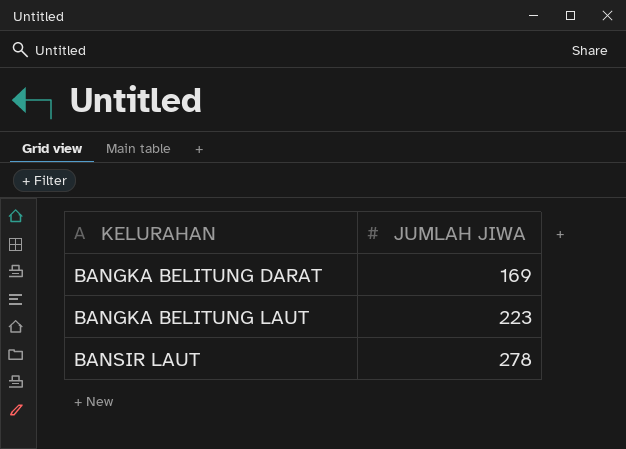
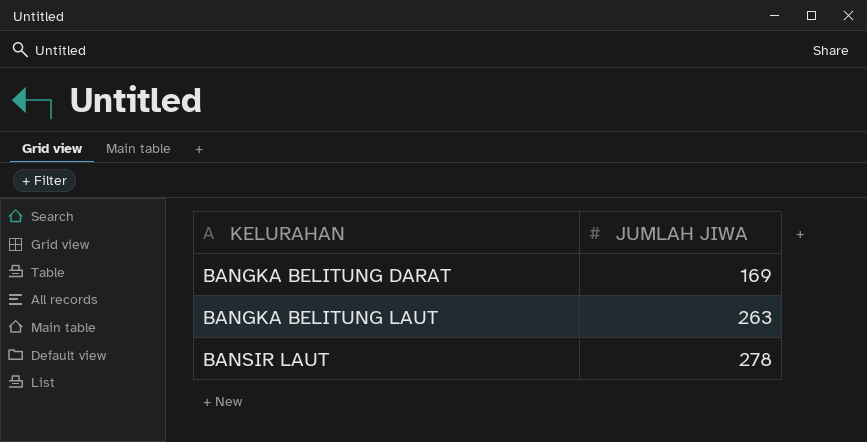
BANGKA BELITUNG LAUT | JUMLAH JIWA: 223 -> 263

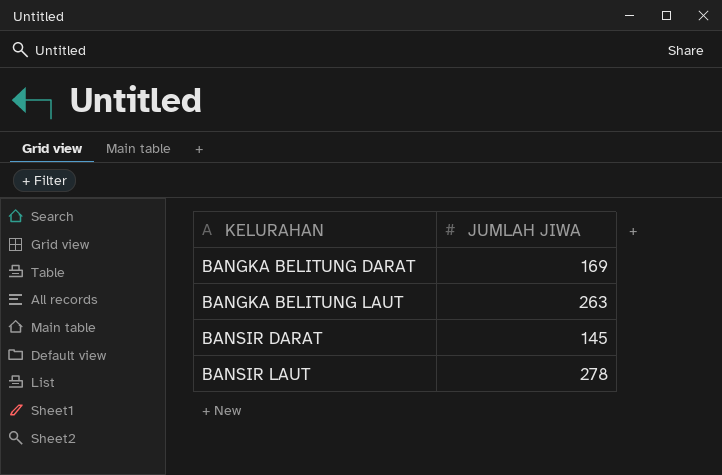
row BANSIR DARAT: none -> 145

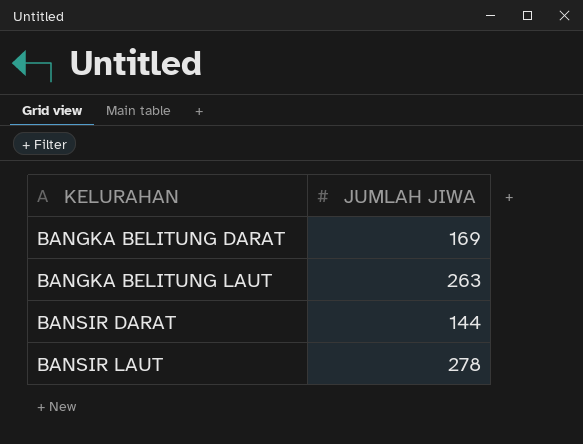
BANSIR DARAT | JUMLAH JIWA: 145 -> 144

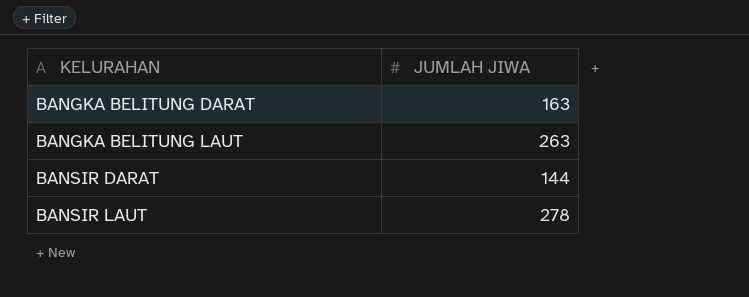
BANGKA BELITUNG DARAT | JUMLAH JIWA: 169 -> 163

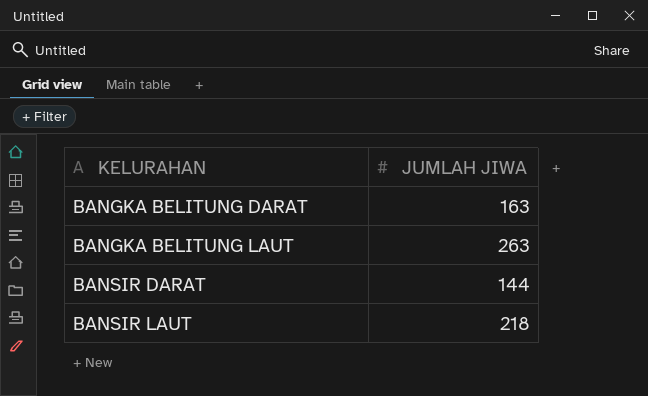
BANSIR LAUT | JUMLAH JIWA: 278 -> 218

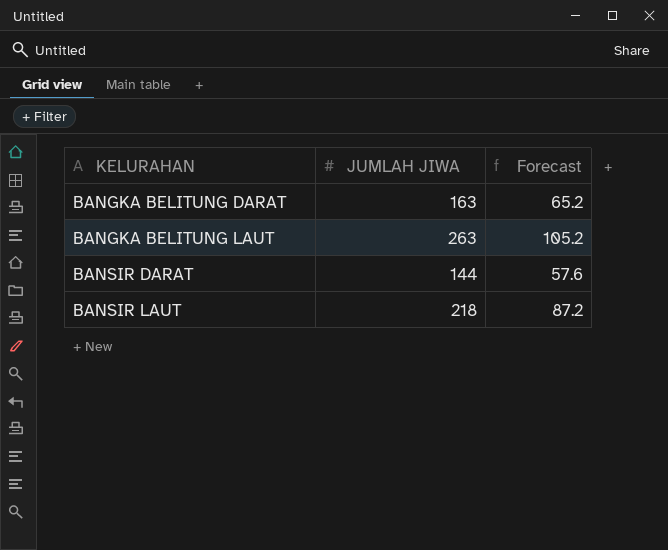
column Forecast | formula: none -> [JUMLAH JIWA] * 0.4

